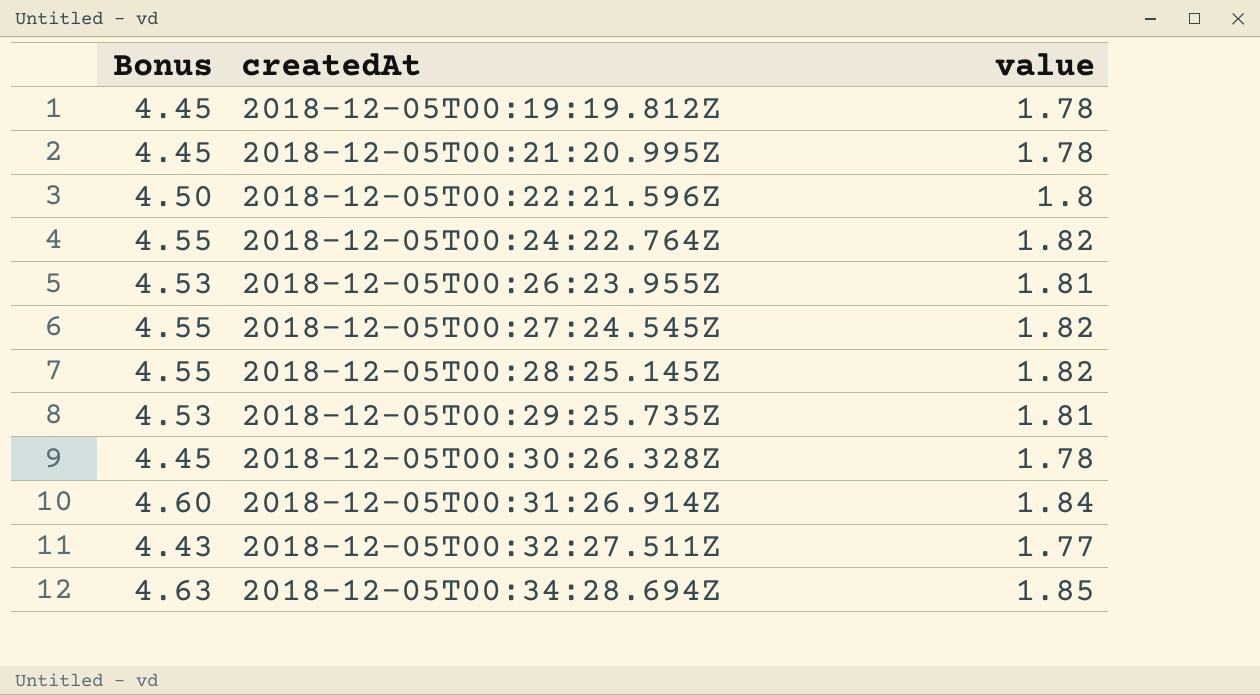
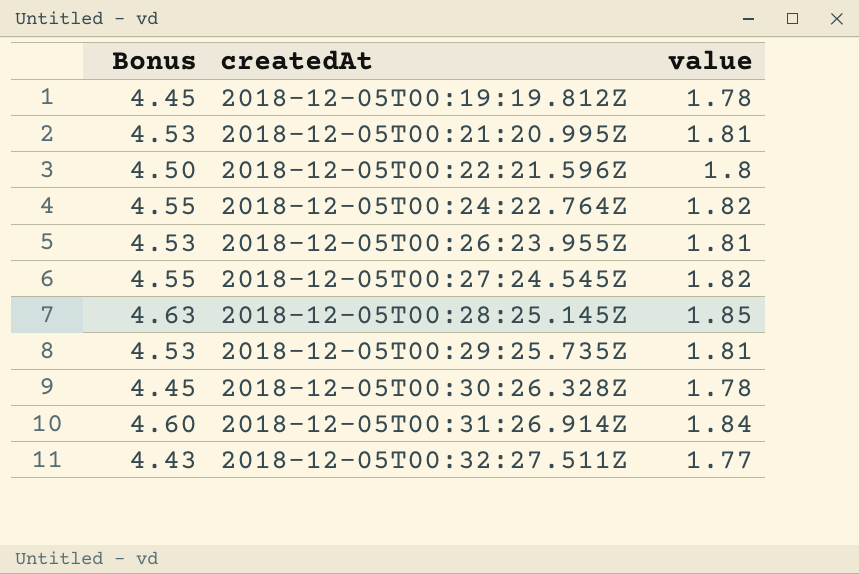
row 2018-12-05T00:34:28.694Z: 4.63 | 1.85 -> none
2018-12-05T00:21:20.995Z | Bonus: 4.45 -> 4.53
2018-12-05T00:21:20.995Z | value: 1.78 -> 1.81
2018-12-05T00:28:25.145Z | Bonus: 4.55 -> 4.63
2018-12-05T00:28:25.145Z | value: 1.82 -> 1.85

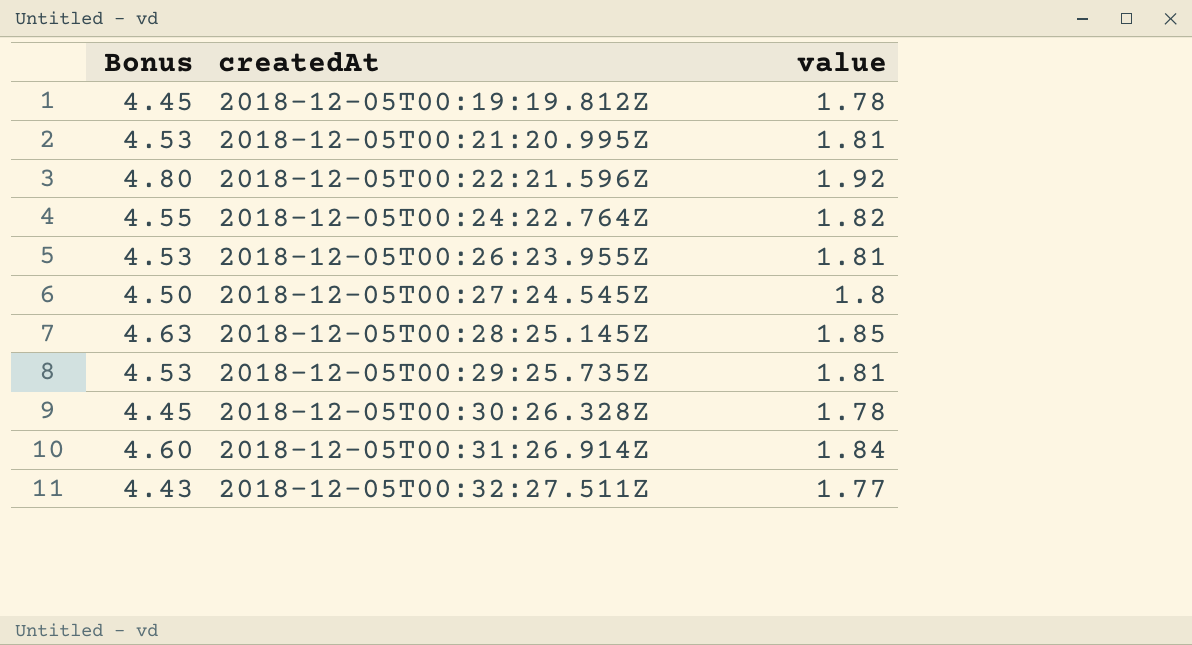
2018-12-05T00:22:21.596Z | Bonus: 4.50 -> 4.80
2018-12-05T00:22:21.596Z | value: 1.8 -> 1.92
2018-12-05T00:27:24.545Z | Bonus: 4.55 -> 4.50
2018-12-05T00:27:24.545Z | value: 1.82 -> 1.8

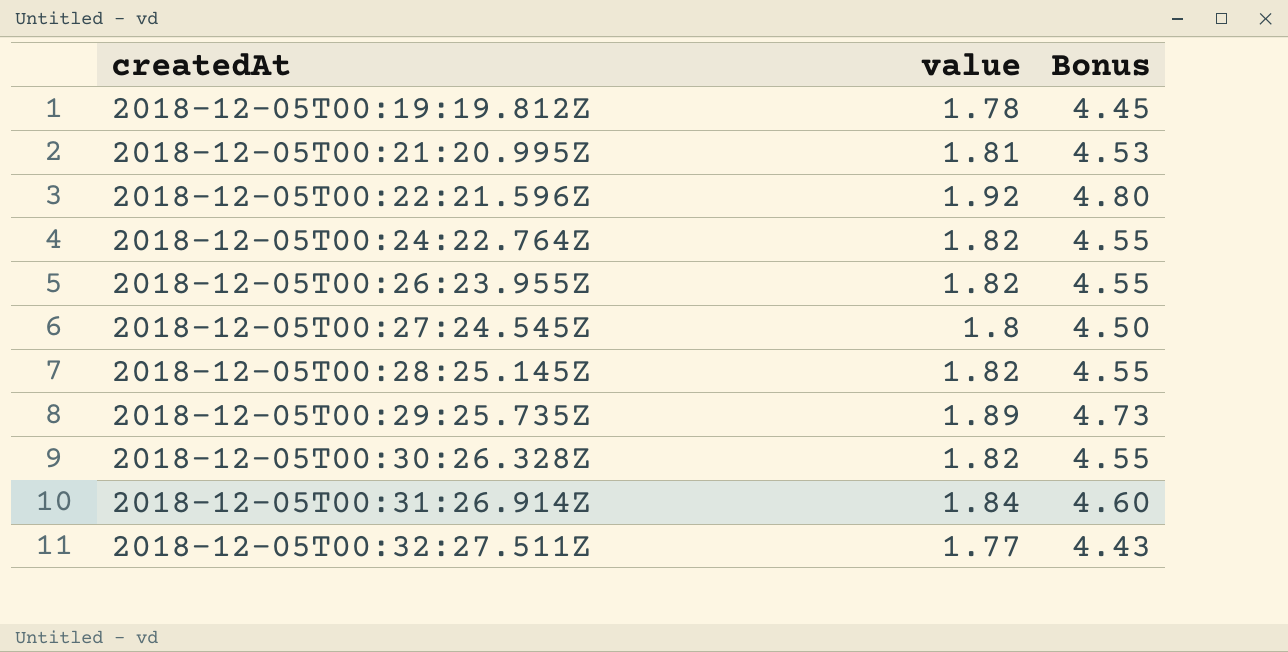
column Bonus | position: 1 -> 3
2018-12-05T00:26:23.955Z | value: 1.81 -> 1.82
2018-12-05T00:26:23.955Z | Bonus: 4.53 -> 4.55
2018-12-05T00:28:25.145Z | value: 1.85 -> 1.82
2018-12-05T00:28:25.145Z | Bonus: 4.63 -> 4.55
2018-12-05T00:29:25.735Z | value: 1.81 -> 1.89
2018-12-05T00:29:25.735Z | Bonus: 4.53 -> 4.73
2018-12-05T00:30:26.328Z | value: 1.78 -> 1.82
2018-12-05T00:30:26.328Z | Bonus: 4.45 -> 4.55

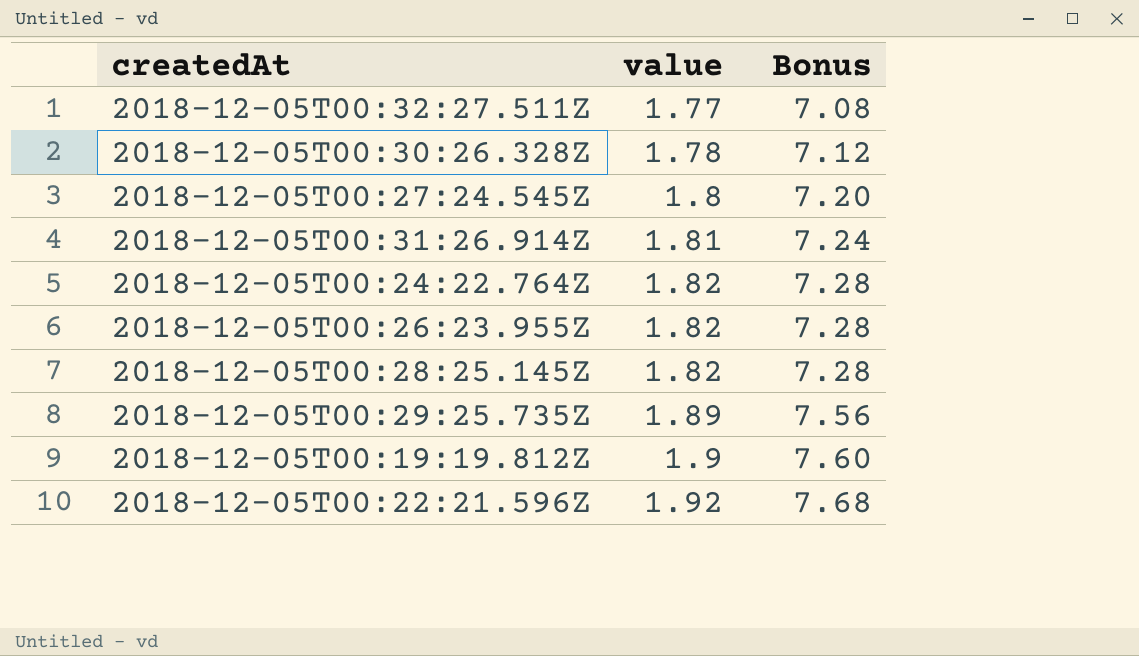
row order: createdAt ascending -> value ascending
column Bonus | formula: [value] * 2.5 -> [value] * 4
row 2018-12-05T00:21:20.995Z: 1.81 | 4.53 -> none
2018-12-05T00:30:26.328Z | value: 1.82 -> 1.78
2018-12-05T00:31:26.914Z | value: 1.84 -> 1.81
2018-12-05T00:19:19.812Z | value: 1.78 -> 1.9

